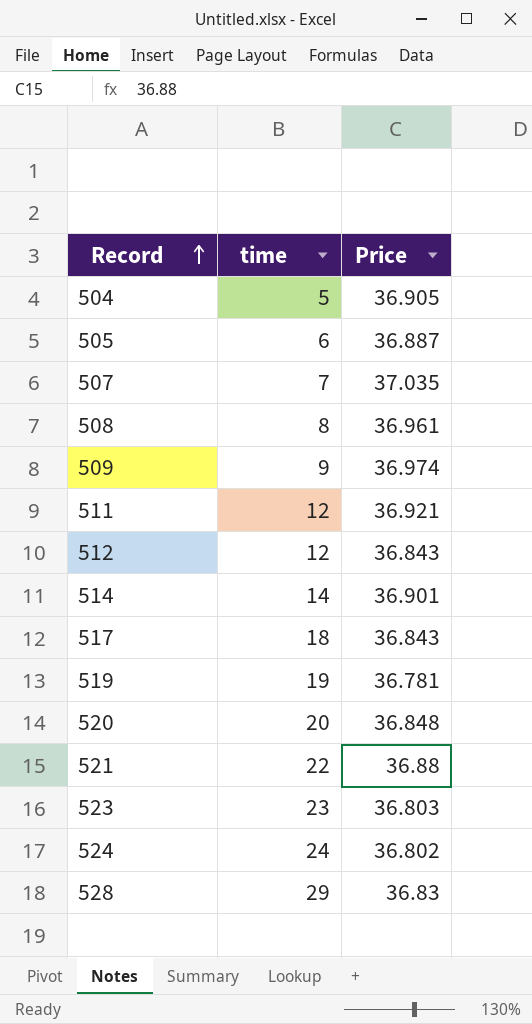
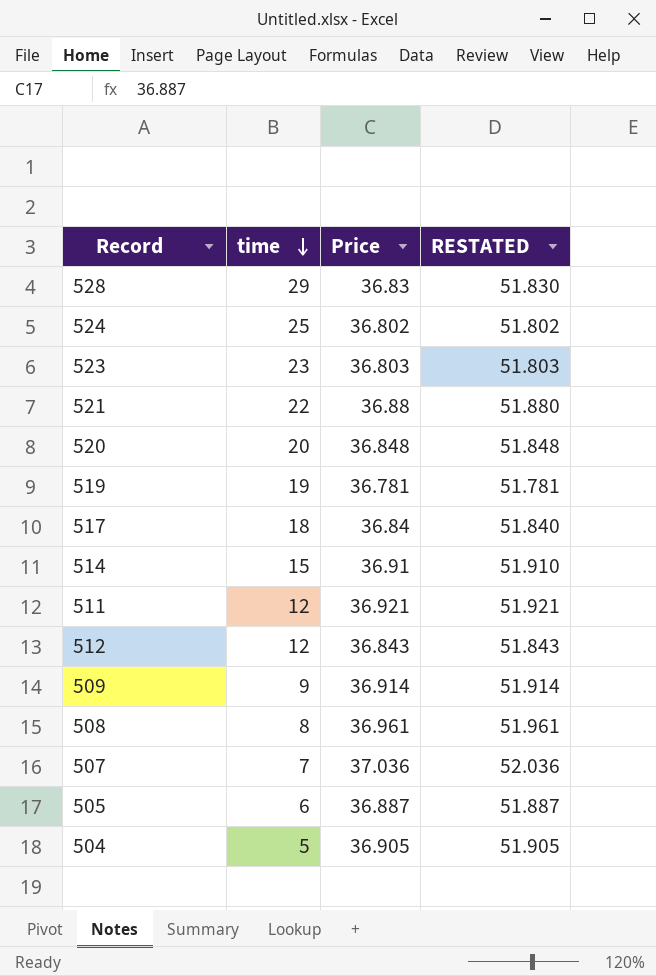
row order: Record ascending -> time descending
column RESTATED | formula: none -> [Price] + 15
524 | time: 24 -> 25
517 | Price: 36.843 -> 36.84
514 | time: 14 -> 15
514 | Price: 36.901 -> 36.91
509 | Price: 36.974 -> 36.914
507 | Price: 37.035 -> 37.036

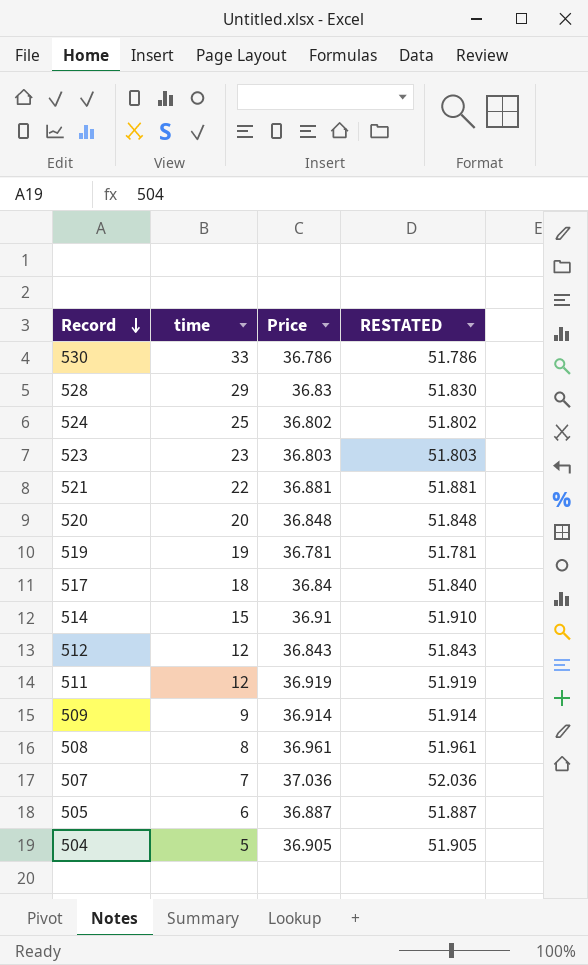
row order: time descending -> Record descending
row 530: none -> 33 | 36.786 | 51.786
521 | Price: 36.88 -> 36.881
521 | RESTATED: 51.880 -> 51.881
511 | Price: 36.921 -> 36.919
511 | RESTATED: 51.921 -> 51.919

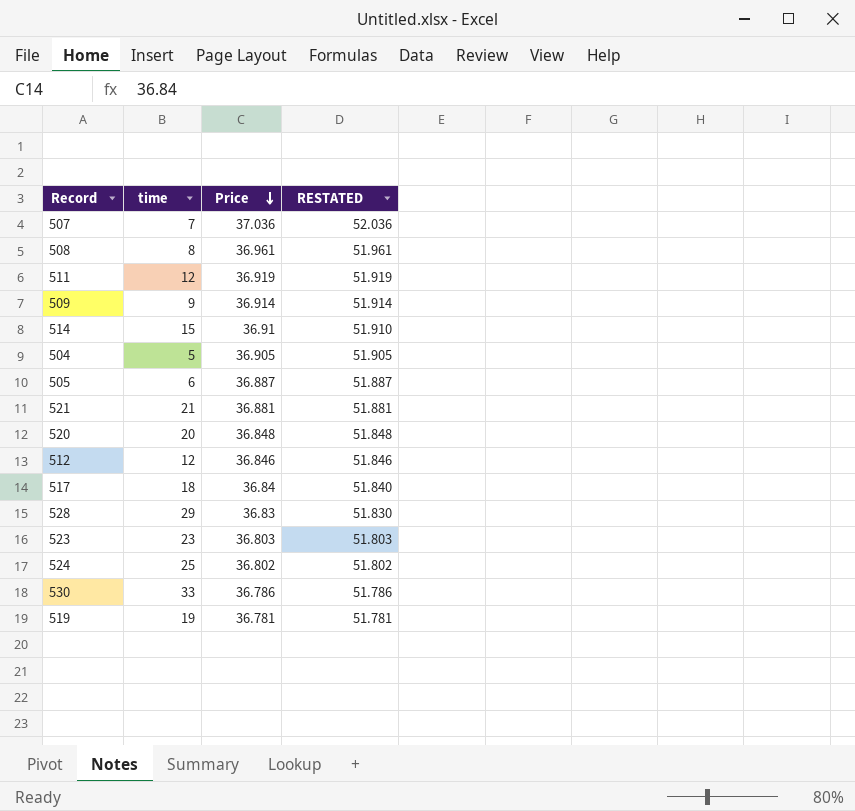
row order: Record descending -> Price descending
521 | time: 22 -> 21
512 | Price: 36.843 -> 36.846
512 | RESTATED: 51.843 -> 51.846

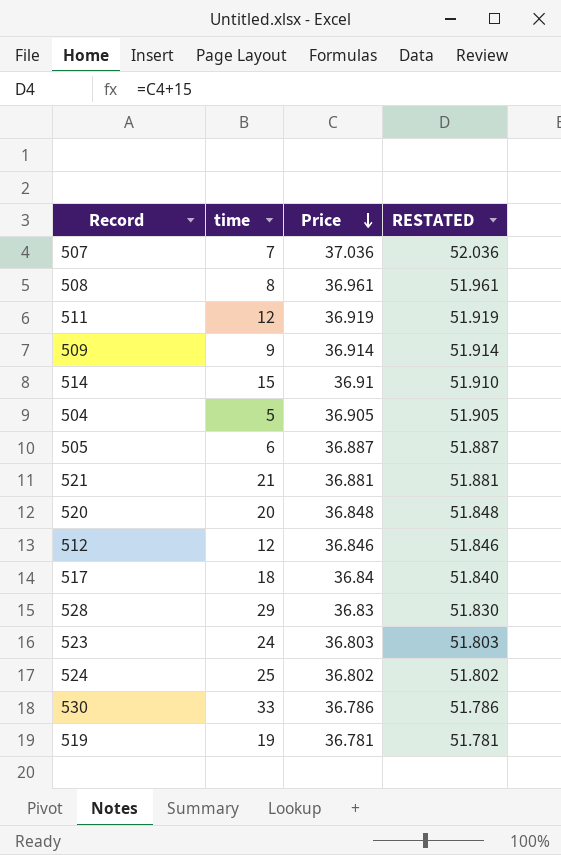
523 | time: 23 -> 24

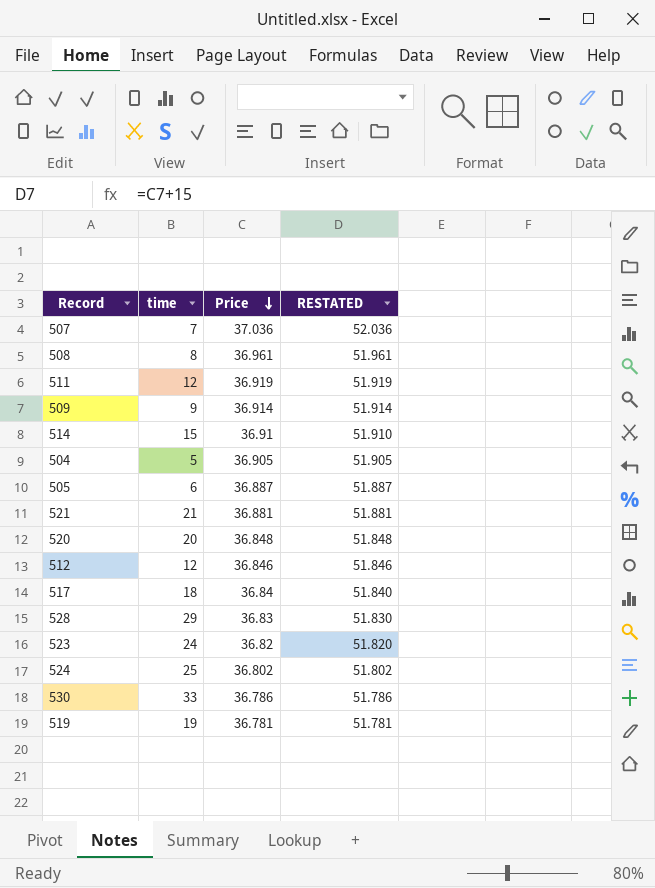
523 | Price: 36.803 -> 36.82
523 | RESTATED: 51.803 -> 51.820

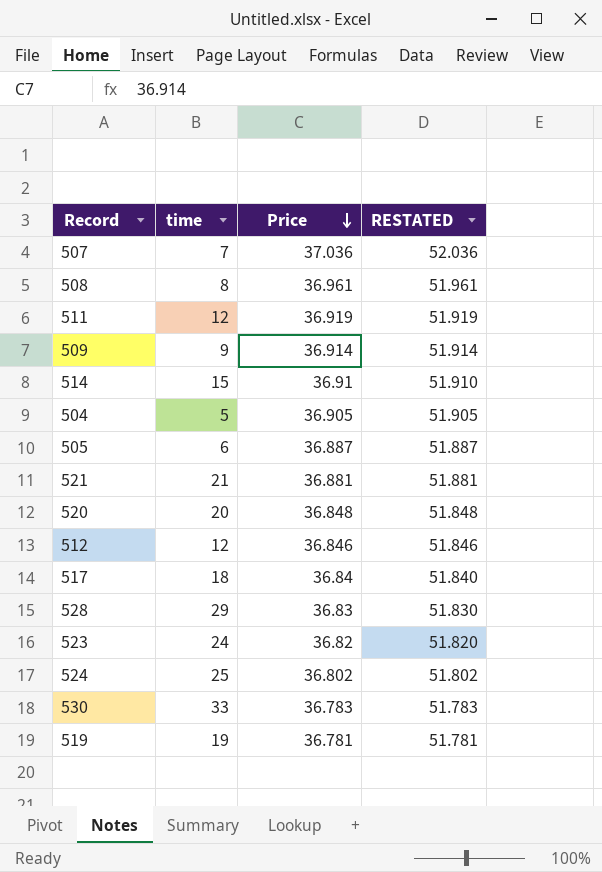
530 | Price: 36.786 -> 36.783
530 | RESTATED: 51.786 -> 51.783

